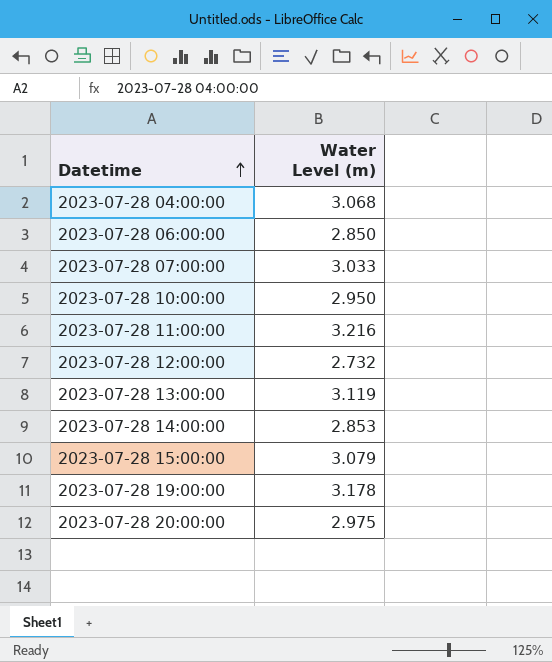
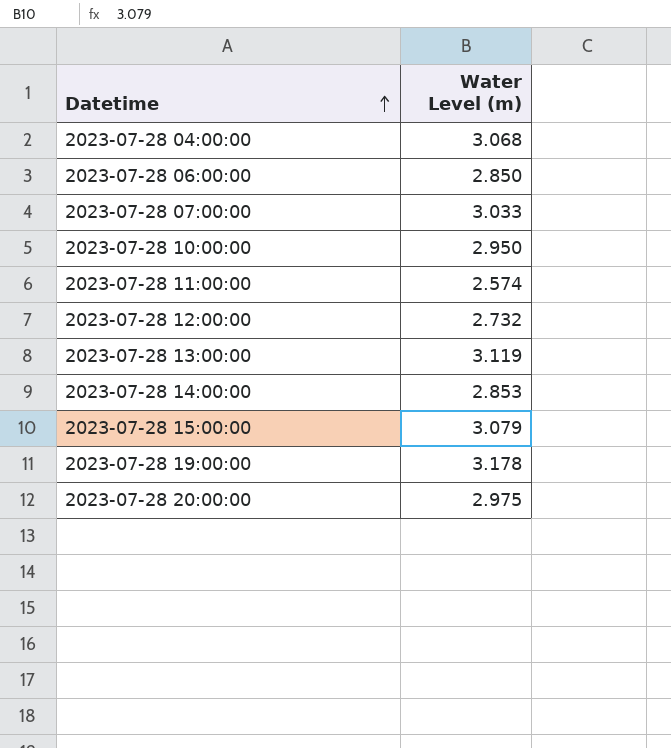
2023-07-28 11:00:00 | Water Level (m): 3.216 -> 2.574

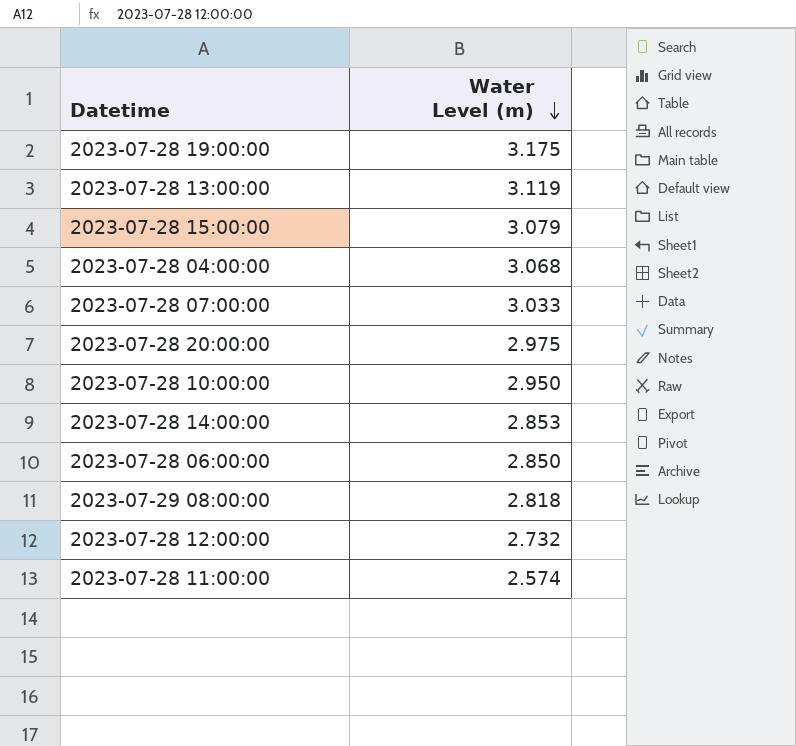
row order: Datetime ascending -> Water Level (m) descending
2023-07-28 19:00:00 | Water Level (m): 3.178 -> 3.175
row 2023-07-29 08:00:00: none -> 2.818

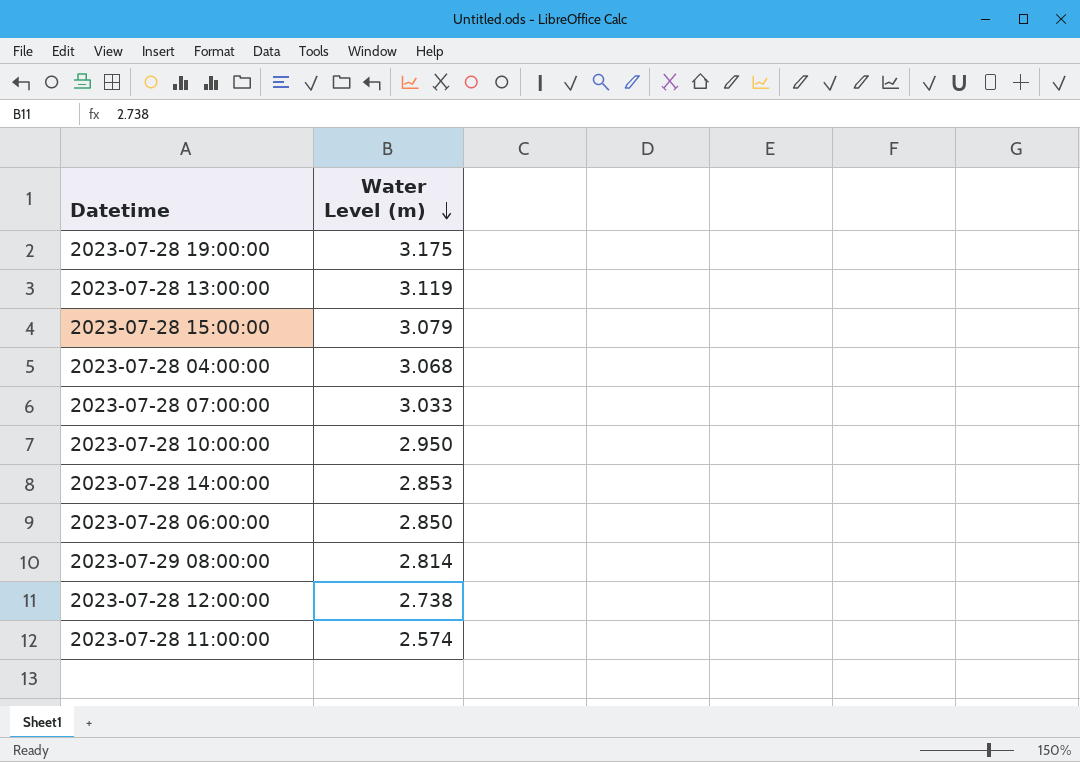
row 2023-07-28 20:00:00: 2.975 -> none
2023-07-29 08:00:00 | Water Level (m): 2.818 -> 2.814
2023-07-28 12:00:00 | Water Level (m): 2.732 -> 2.738

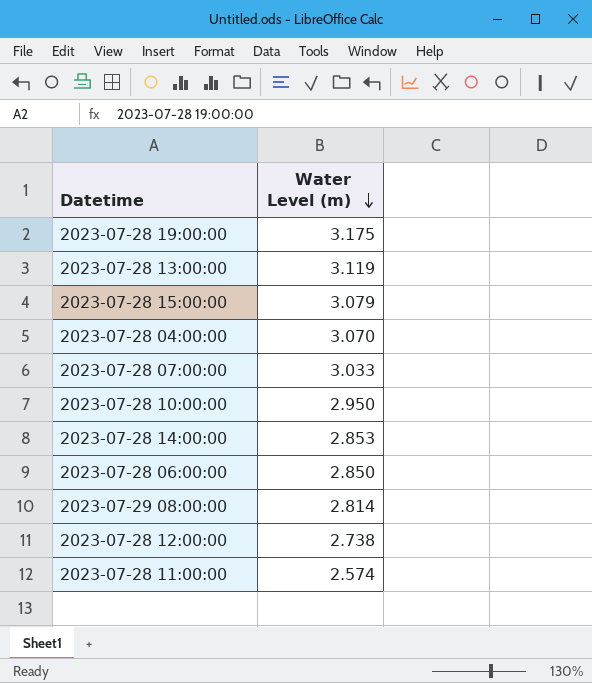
2023-07-28 04:00:00 | Water Level (m): 3.068 -> 3.070

